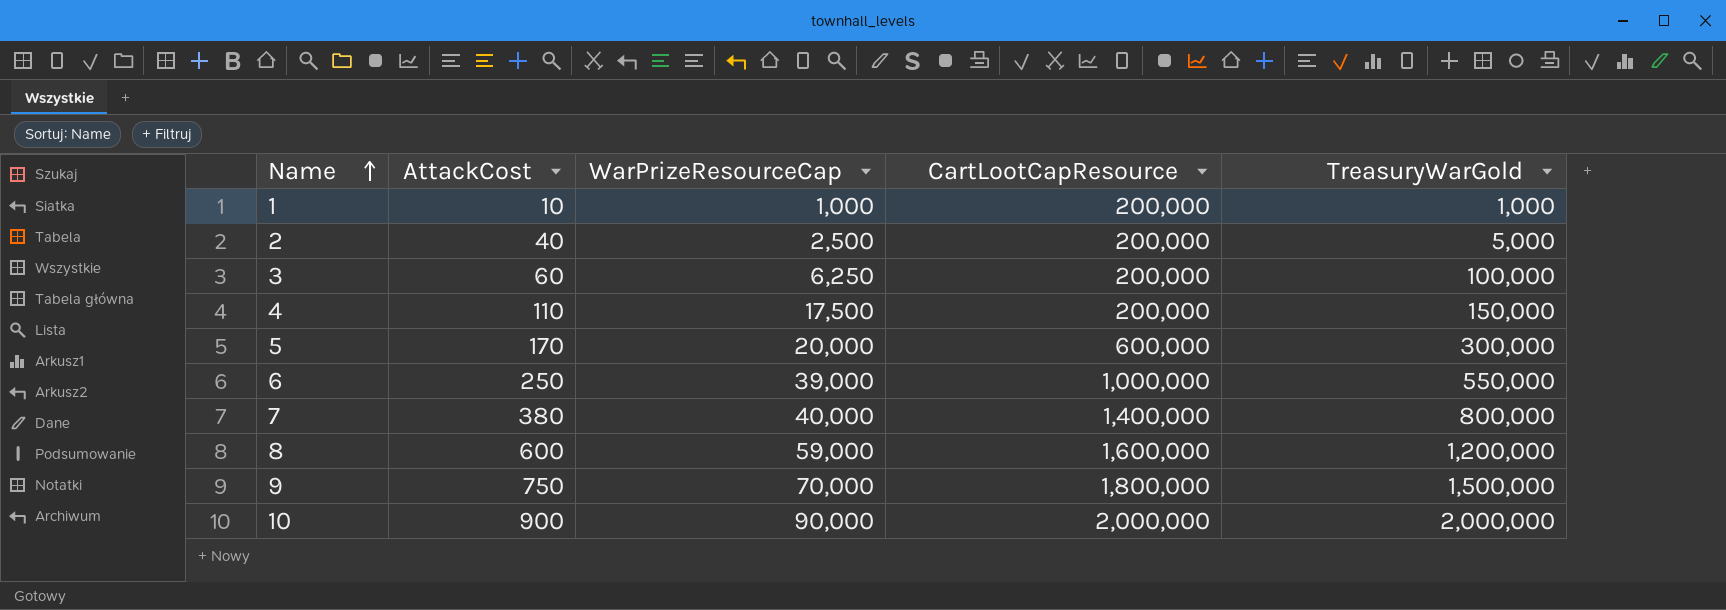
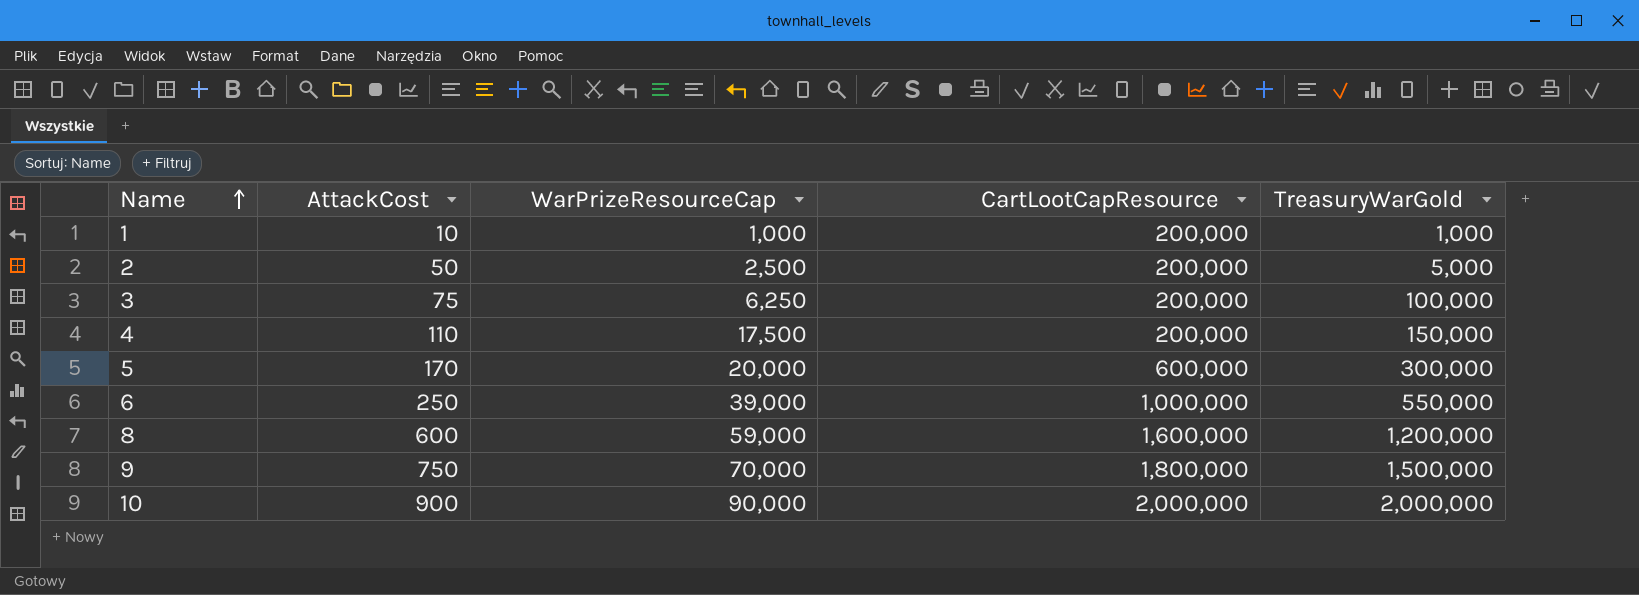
row 7: 380 | 40,000 | 1,400,000 | 800,000 -> none
2 | AttackCost: 40 -> 50
3 | AttackCost: 60 -> 75

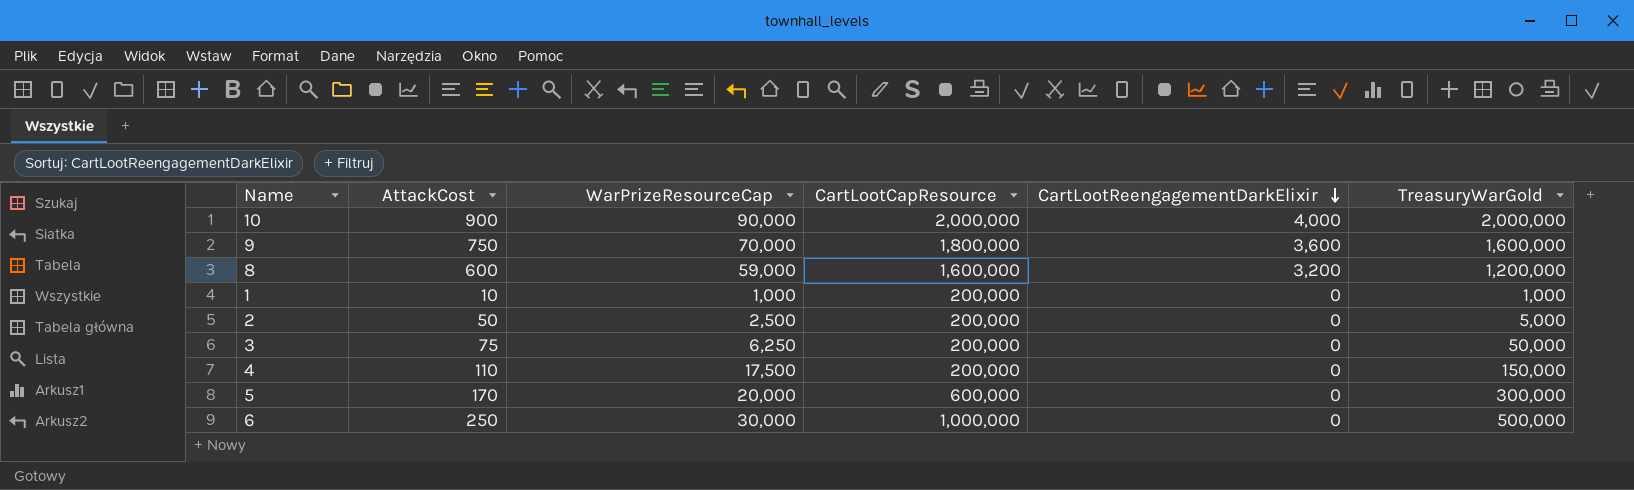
row order: Name ascending -> CartLootReengagementDarkElixir descending
column CartLootReengagementDarkElixir | position: none -> 5
9 | TreasuryWarGold: 1,500,000 -> 1,600,000
3 | TreasuryWarGold: 100,000 -> 50,000
6 | WarPrizeResourceCap: 39,000 -> 30,000
6 | TreasuryWarGold: 550,000 -> 500,000

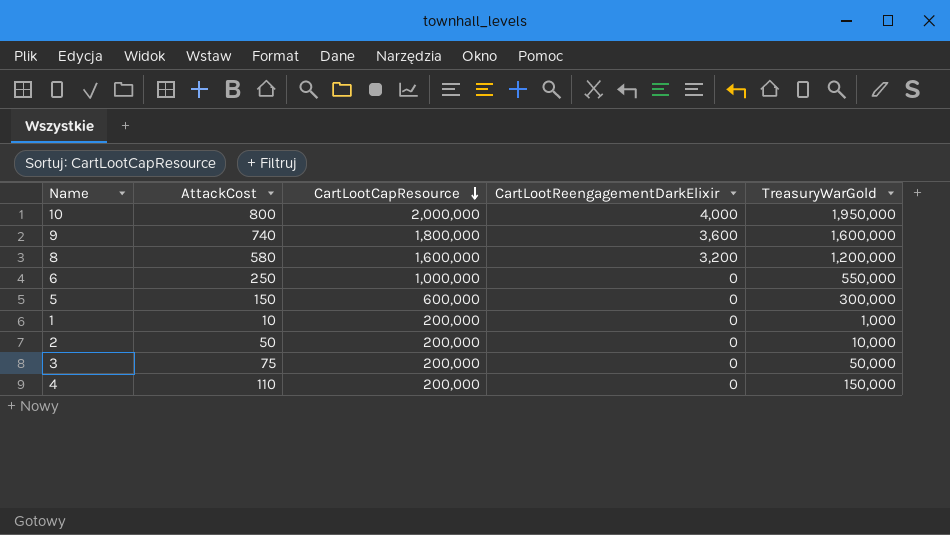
row order: CartLootReengagementDarkElixir descending -> CartLootCapResource descending
column WarPrizeResourceCap | position: 3 -> none
10 | AttackCost: 900 -> 800
10 | TreasuryWarGold: 2,000,000 -> 1,950,000
9 | AttackCost: 750 -> 740
8 | AttackCost: 600 -> 580
6 | TreasuryWarGold: 500,000 -> 550,000
5 | AttackCost: 170 -> 150
2 | TreasuryWarGold: 5,000 -> 10,000

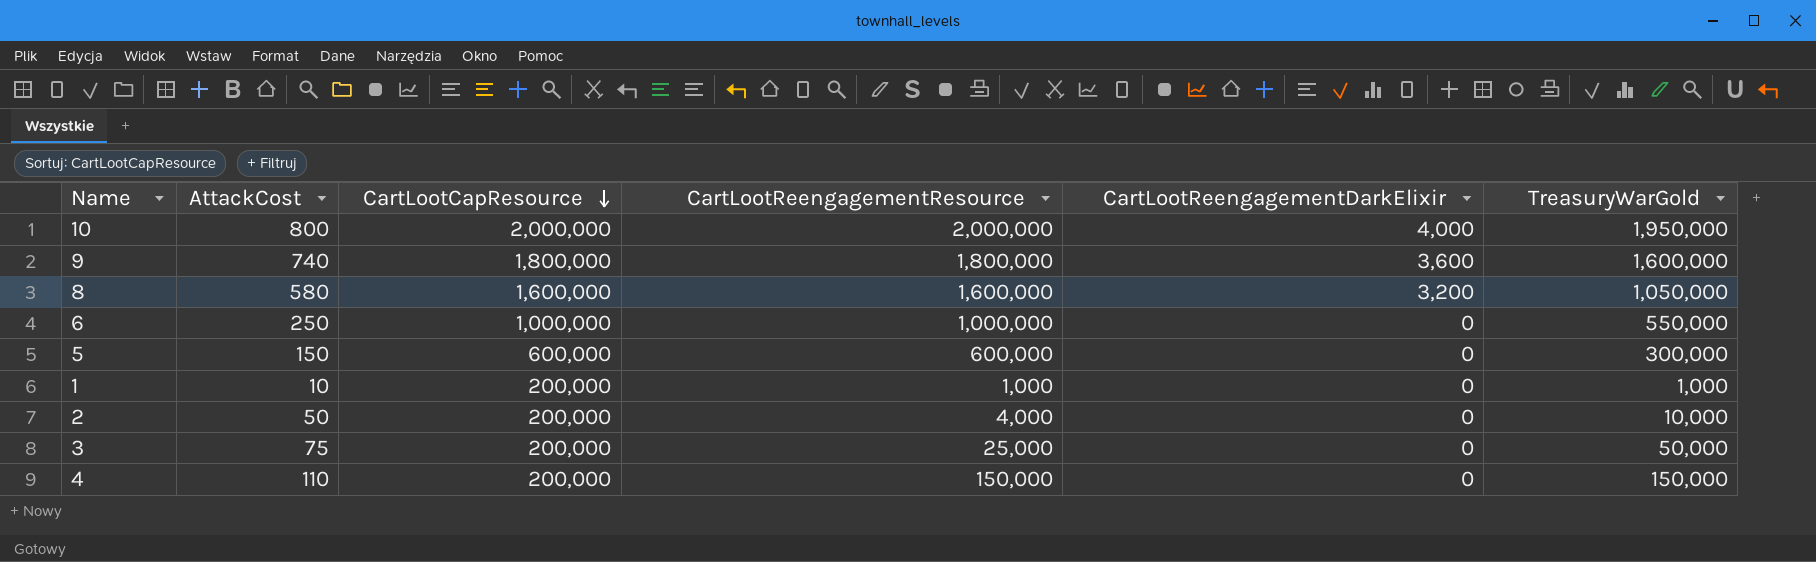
column CartLootReengagementResource | position: none -> 4
8 | TreasuryWarGold: 1,200,000 -> 1,050,000

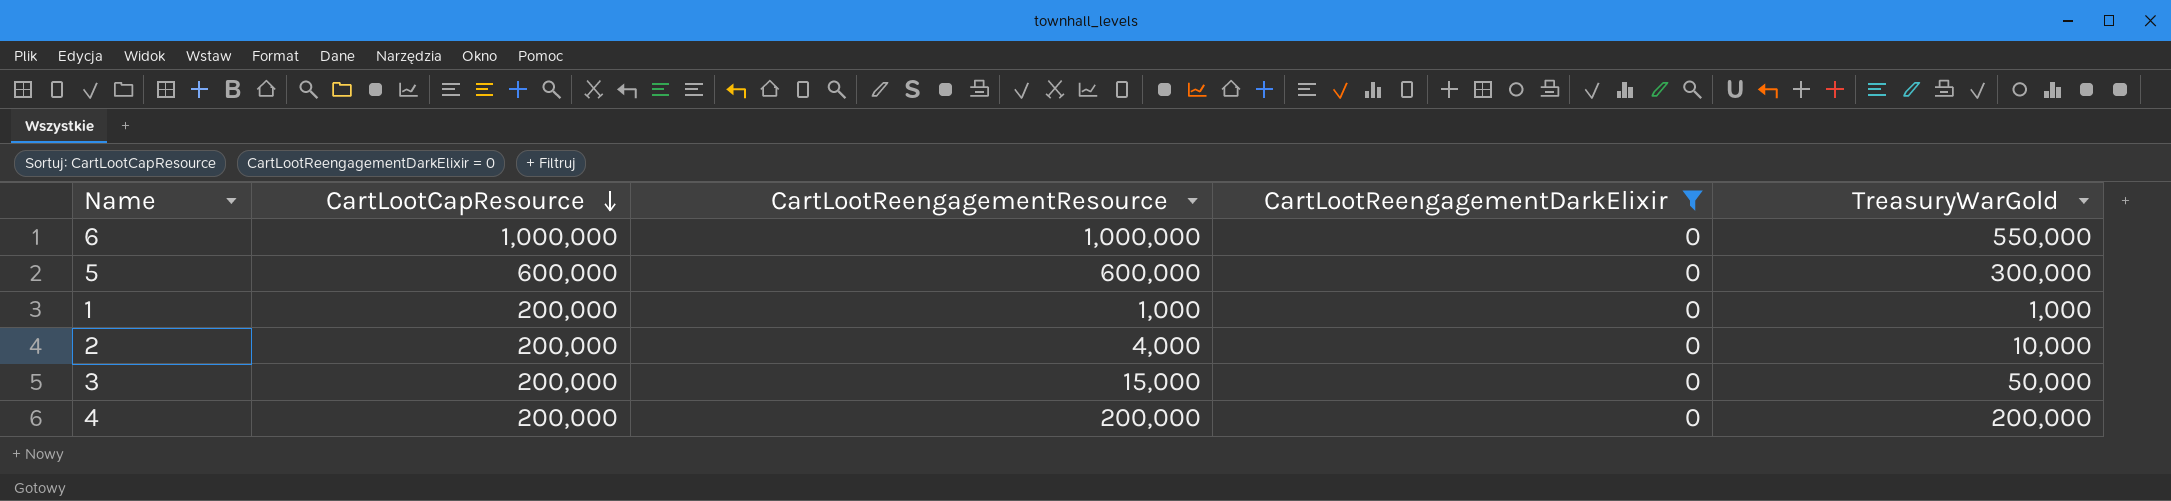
filter: none -> CartLootReengagementDarkElixir = 0
column AttackCost | position: 2 -> none
3 | CartLootReengagementResource: 25,000 -> 15,000
4 | CartLootReengagementResource: 150,000 -> 200,000
4 | TreasuryWarGold: 150,000 -> 200,000

